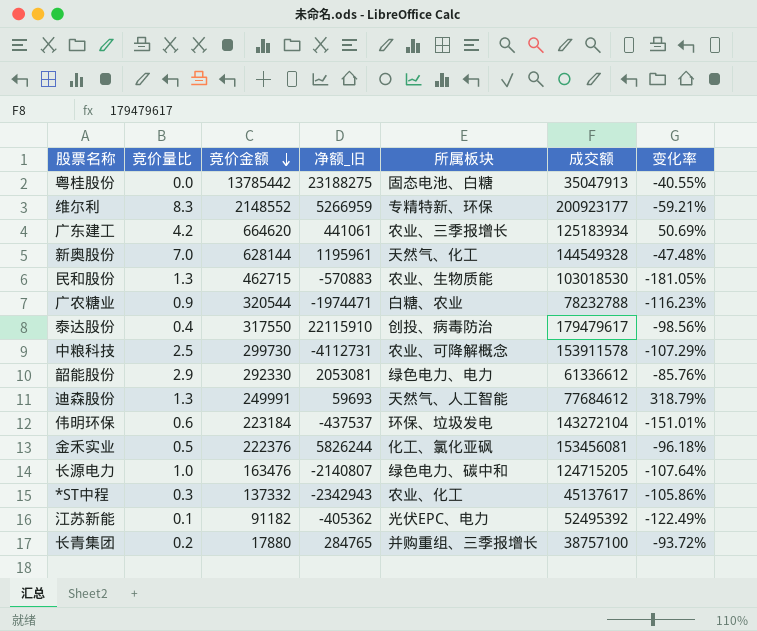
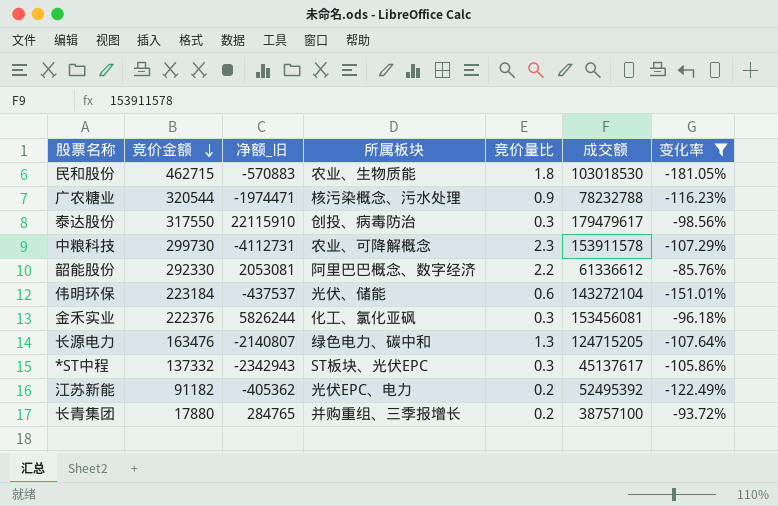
filter: none -> 变化率 <= -85.76%
column 竞价量比 | position: 2 -> 5
民和股份 | 竞价量比: 1.3 -> 1.8
广农糖业 | 所属板块: 白糖、农业 -> 核污染概念、污水处理
泰达股份 | 竞价量比: 0.4 -> 0.3
中粮科技 | 竞价量比: 2.5 -> 2.3
韶能股份 | 所属板块: 绿色电力、电力 -> 阿里巴巴概念、数字经济
韶能股份 | 竞价量比: 2.9 -> 2.2
伟明环保 | 所属板块: 环保、垃圾发电 -> 光伏、储能
金禾实业 | 竞价量比: 0.5 -> 0.3
长源电力 | 竞价量比: 1.0 -> 1.3
*ST中程 | 所属板块: 农业、化工 -> ST板块、光伏EPC
江苏新能 | 竞价量比: 0.1 -> 0.2

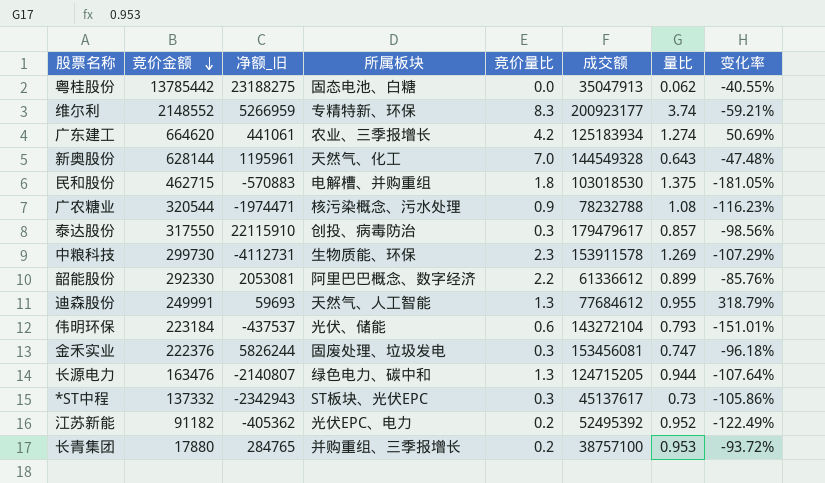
filter: 变化率 <= -85.76% -> none
column 量比 | position: none -> 7
民和股份 | 所属板块: 农业、生物质能 -> 电解槽、并购重组
中粮科技 | 所属板块: 农业、可降解概念 -> 生物质能、环保
金禾实业 | 所属板块: 化工、氯化亚砜 -> 固废处理、垃圾发电

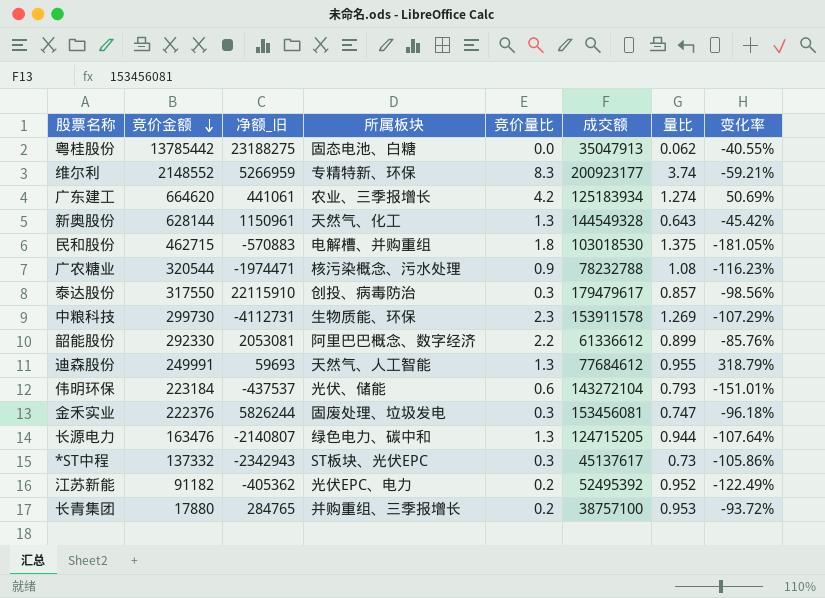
新奥股份 | 净额_旧: 1195961 -> 1150961
新奥股份 | 竞价量比: 7.0 -> 1.3
新奥股份 | 变化率: -47.48% -> -45.42%

